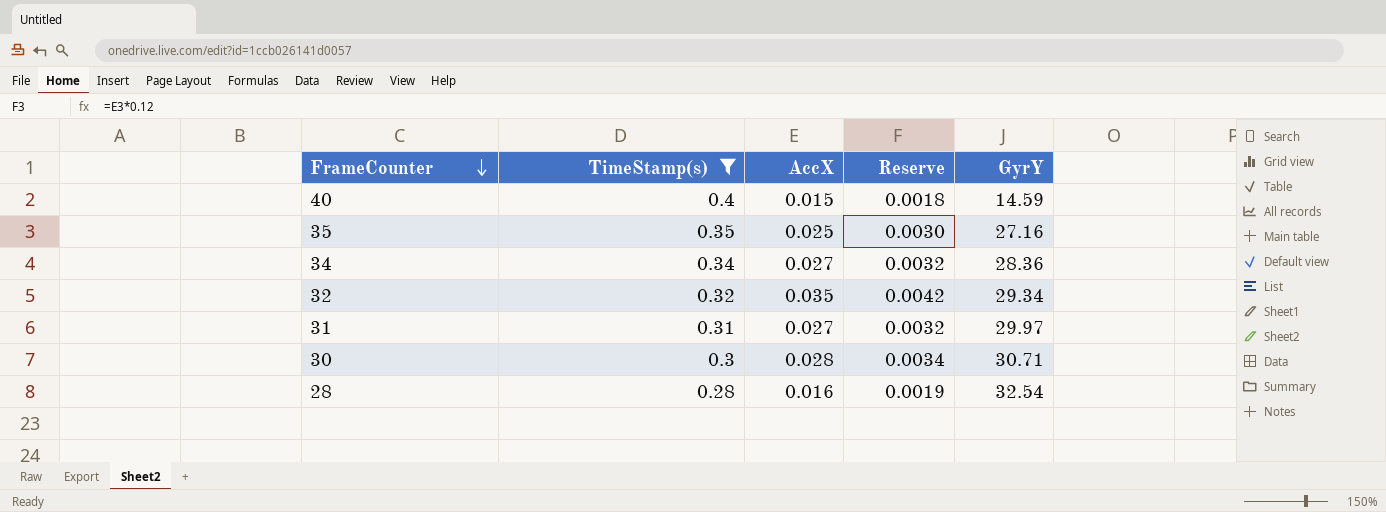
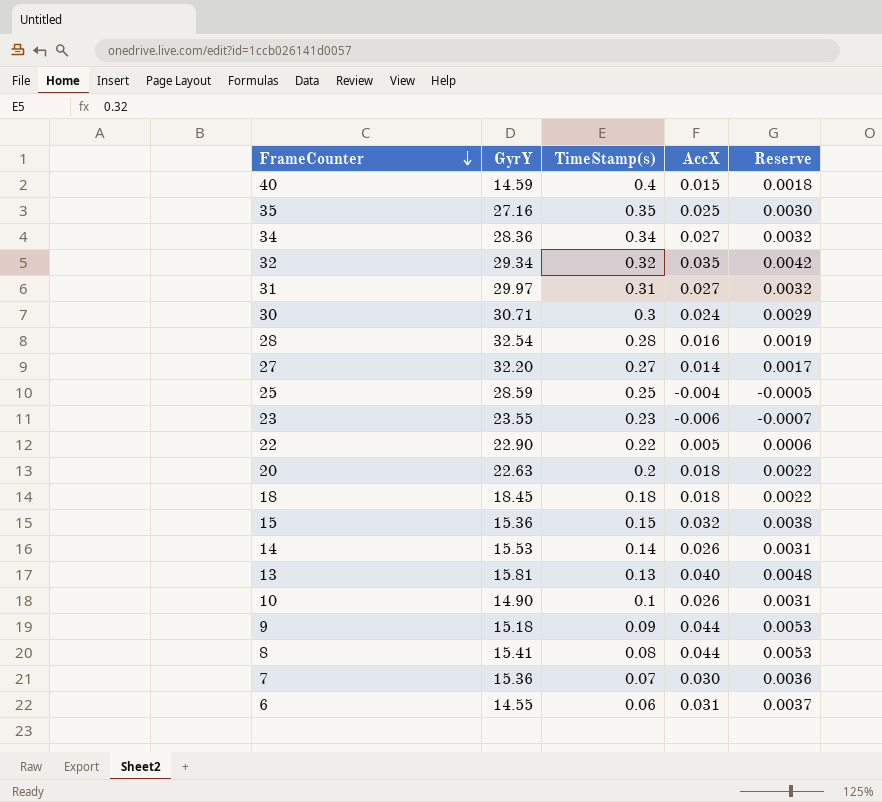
filter: TimeStamp(s) >= 0.28 -> none
column GyrY | position: 5 -> 2
30 | AccX: 0.028 -> 0.024
30 | Reserve: 0.0034 -> 0.0029

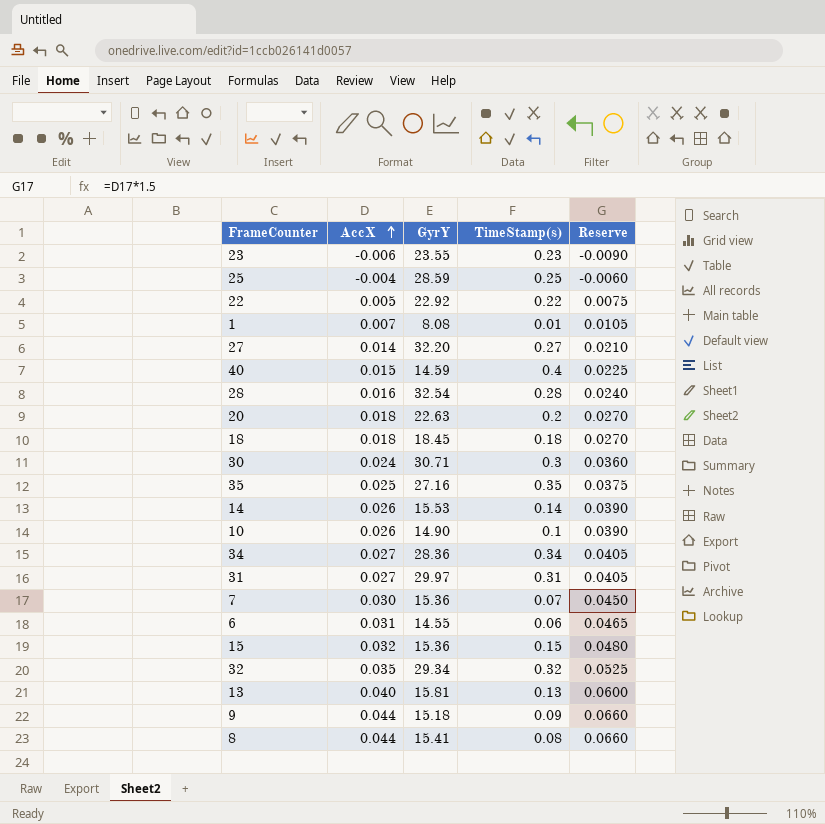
row order: FrameCounter descending -> AccX ascending
column AccX | position: 4 -> 2
column Reserve | formula: [AccX] * 0.12 -> [AccX] * 1.5
22 | GyrY: 22.90 -> 22.92
row 1: none -> 0.007 | 8.08 | 0.01 | 0.0105

